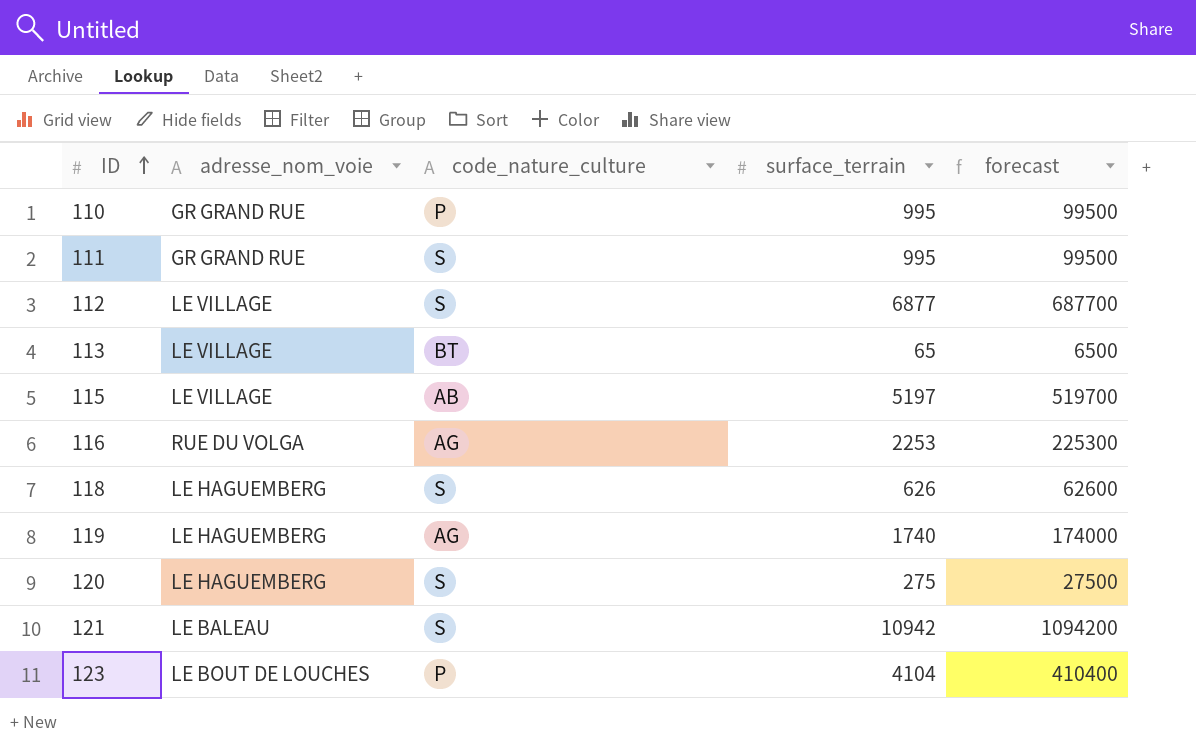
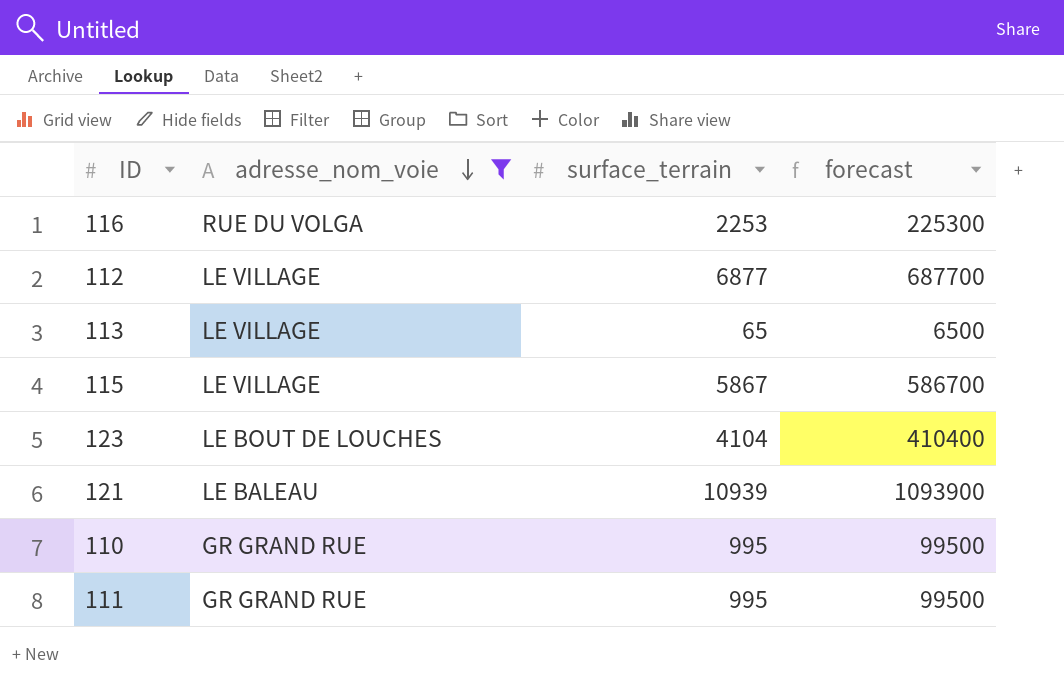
filter: none -> adresse_nom_voie != LE HAGUEMBERG
row order: ID ascending -> adresse_nom_voie descending
column code_nature_culture | position: 3 -> none
115 | surface_terrain: 5197 -> 5867
115 | forecast: 519700 -> 586700
121 | surface_terrain: 10942 -> 10939
121 | forecast: 1094200 -> 1093900

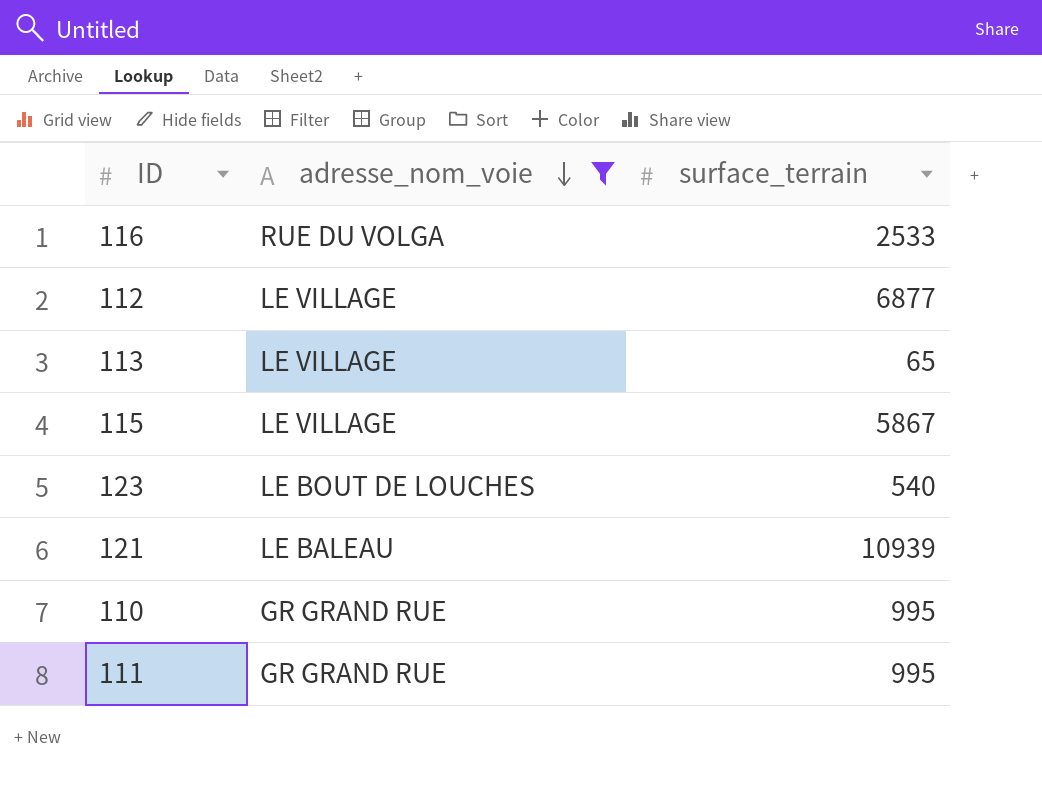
column forecast | formula: [surface_terrain] * 100 -> none
116 | surface_terrain: 2253 -> 2533
123 | surface_terrain: 4104 -> 540

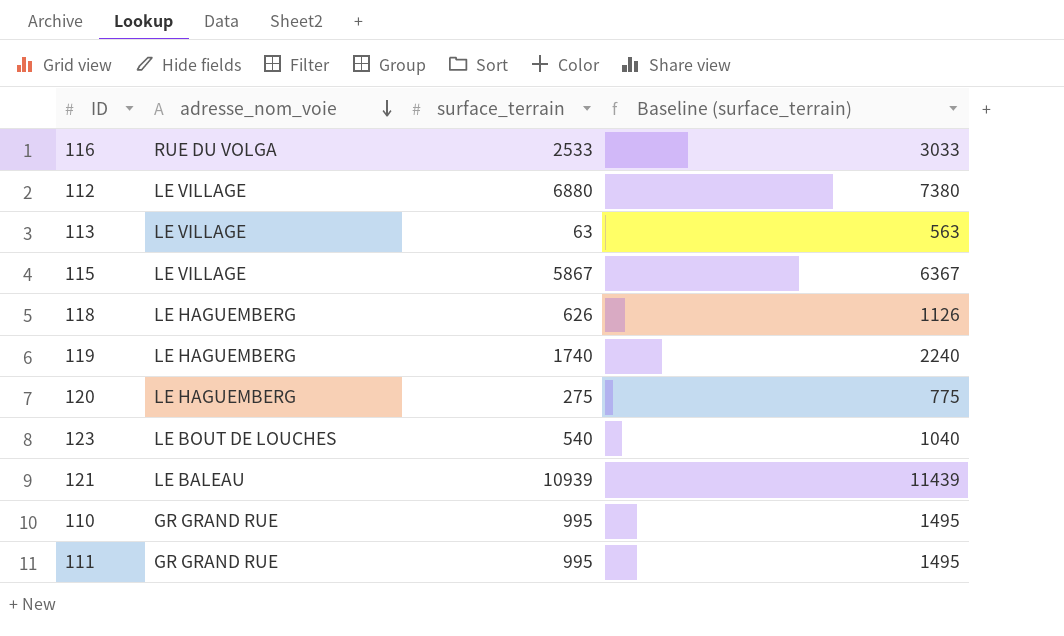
filter: adresse_nom_voie != LE HAGUEMBERG -> none
column Baseline (surface_terrain) | formula: none -> [surface_terrain] + 500
112 | surface_terrain: 6877 -> 6880
113 | surface_terrain: 65 -> 63

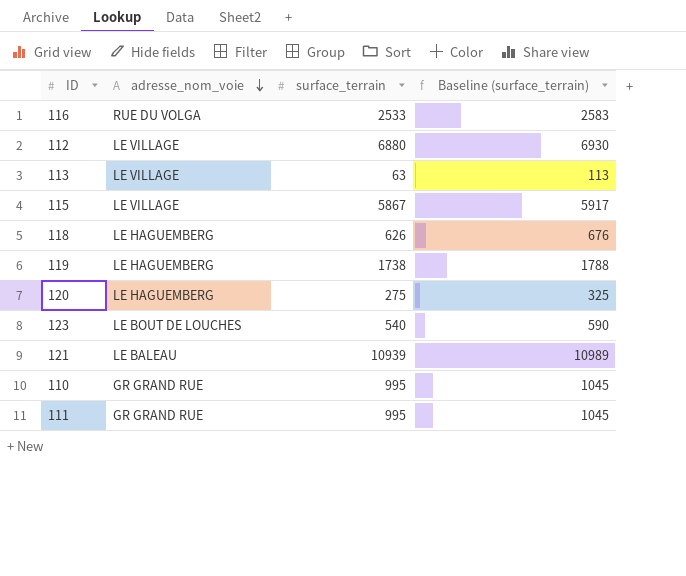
column Baseline (surface_terrain) | formula: [surface_terrain] + 500 -> [surface_terrain] + 50
119 | surface_terrain: 1740 -> 1738

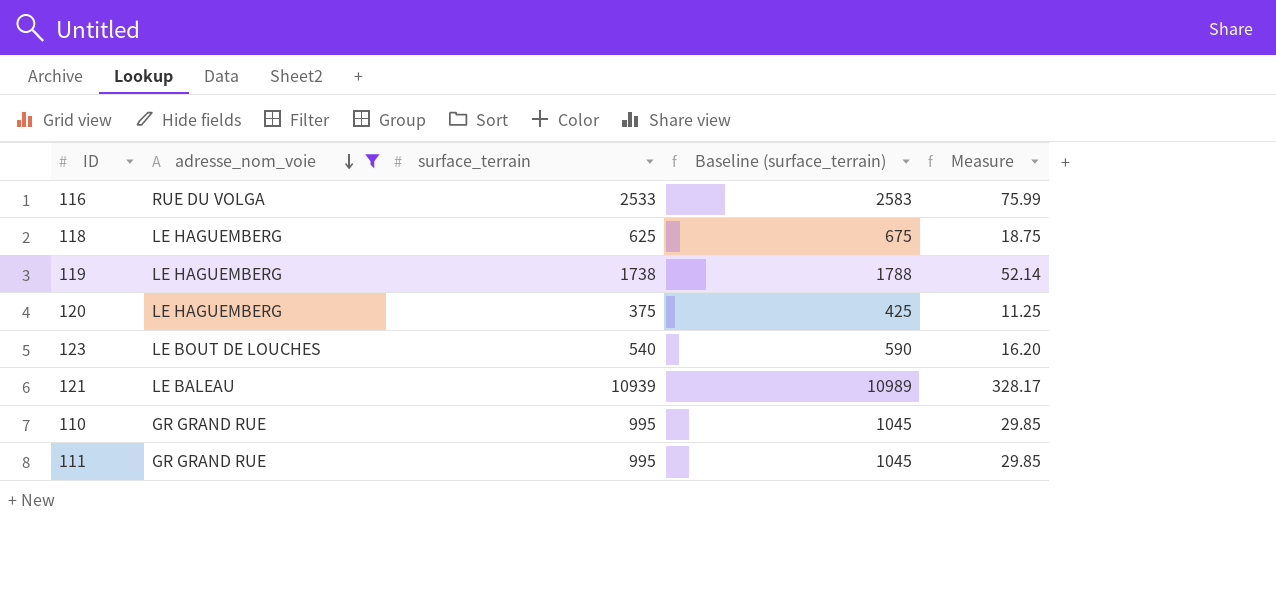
filter: none -> adresse_nom_voie != LE VILLAGE
column Measure | formula: none -> [surface_terrain] * 0.03
118 | surface_terrain: 626 -> 625
118 | Baseline (surface_terrain): 676 -> 675
120 | surface_terrain: 275 -> 375
120 | Baseline (surface_terrain): 325 -> 425

